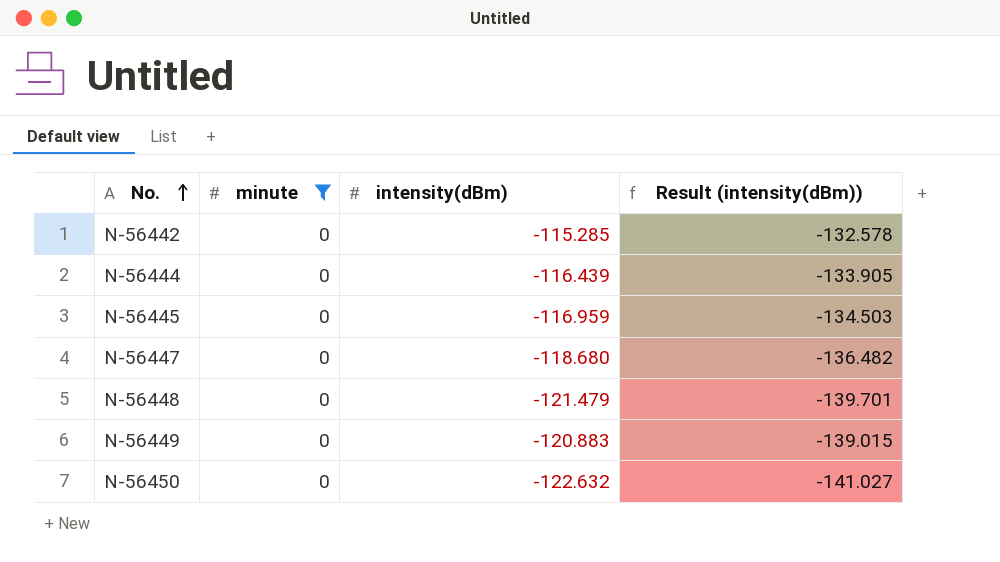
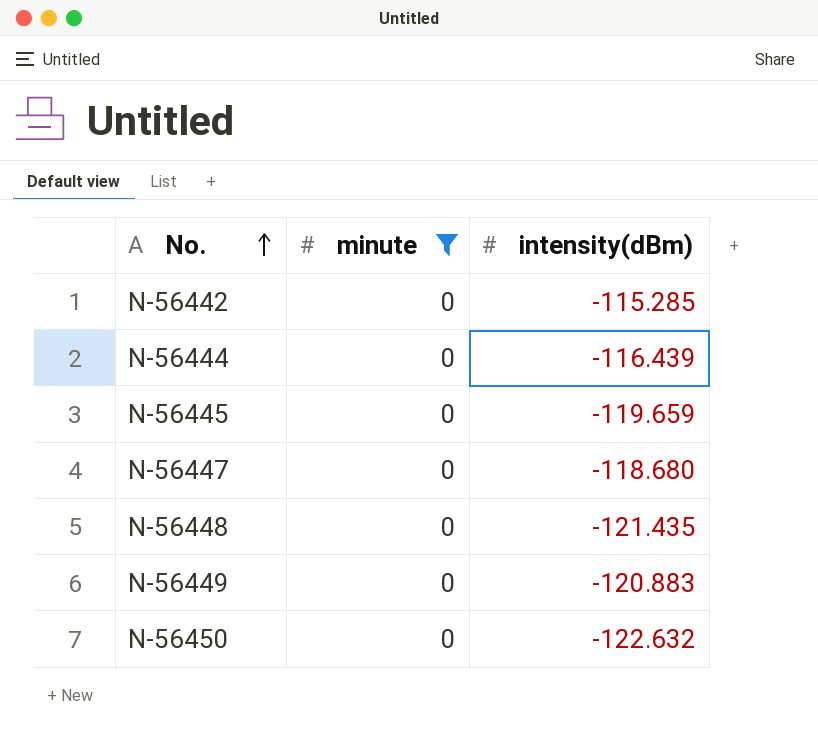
column Result (intensity(dBm)) | formula: [intensity(dBm)] * 1.15 -> none
N-56445 | intensity(dBm): -116.959 -> -119.659
N-56448 | intensity(dBm): -121.479 -> -121.435

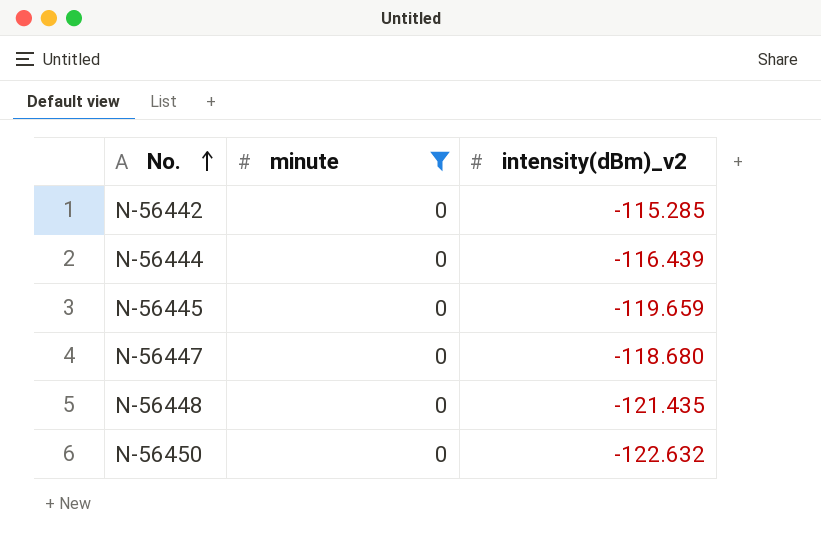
column name: intensity(dBm) -> intensity(dBm)_v2
row N-56449: 0 | -120.883 -> none

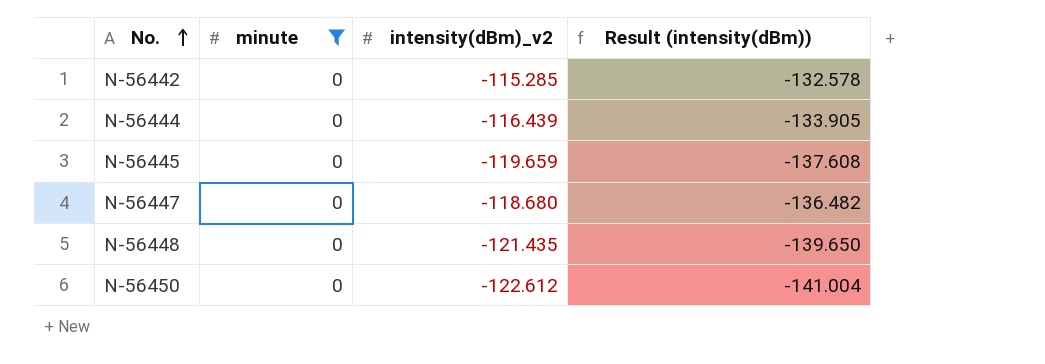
column Result (intensity(dBm)) | formula: none -> [intensity(dBm)_v2] * 1.15
N-56450 | intensity(dBm)_v2: -122.632 -> -122.612

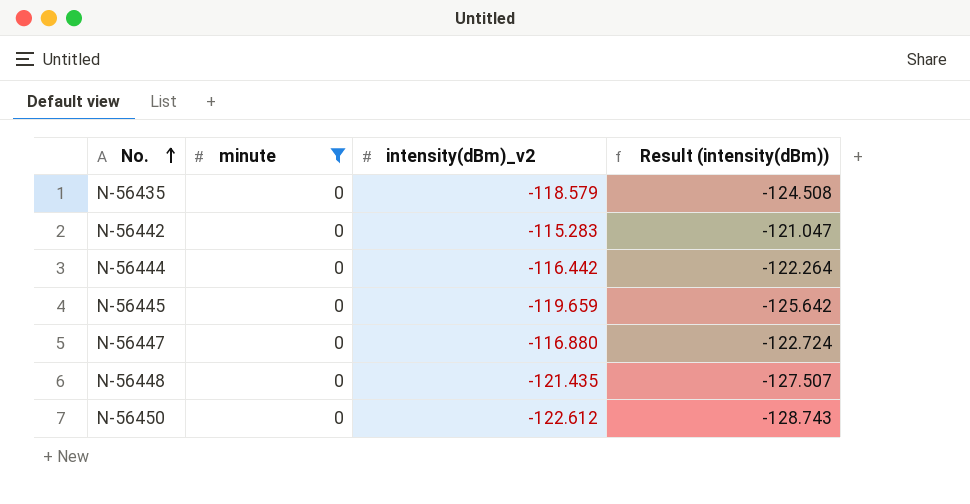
column Result (intensity(dBm)) | formula: [intensity(dBm)_v2] * 1.15 -> [intensity(dBm)_v2] * 1.05
row N-56435: none -> 0 | -118.579 | -124.508
N-56442 | intensity(dBm)_v2: -115.285 -> -115.283
N-56444 | intensity(dBm)_v2: -116.439 -> -116.442
N-56447 | intensity(dBm)_v2: -118.680 -> -116.880

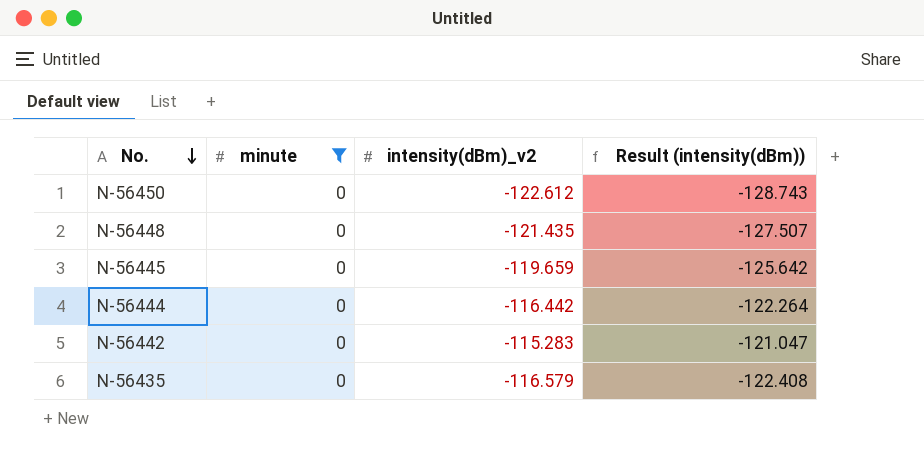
row order: No. ascending -> No. descending
row N-56447: 0 | -116.880 | -122.724 -> none
N-56435 | intensity(dBm)_v2: -118.579 -> -116.579
N-56435 | Result (intensity(dBm)): -124.508 -> -122.408

